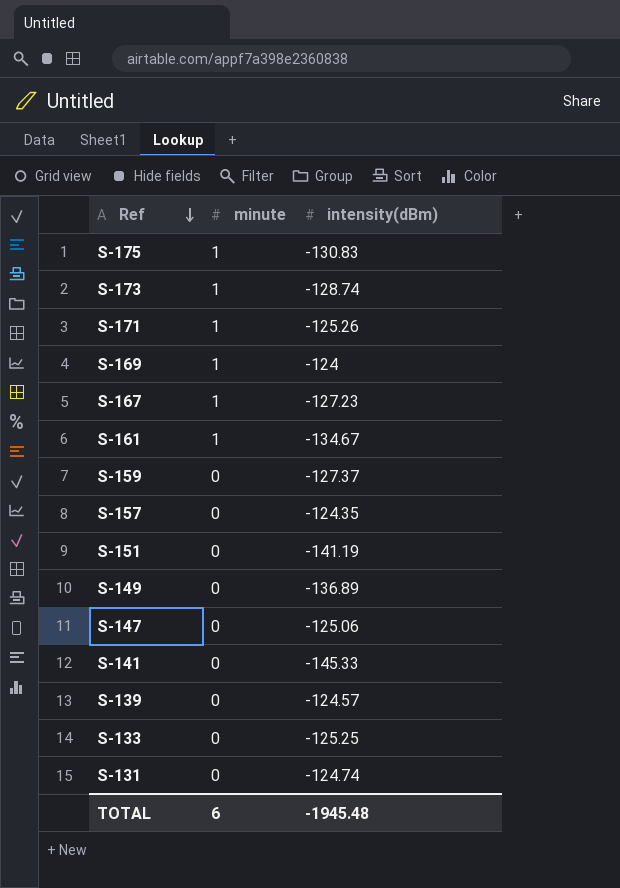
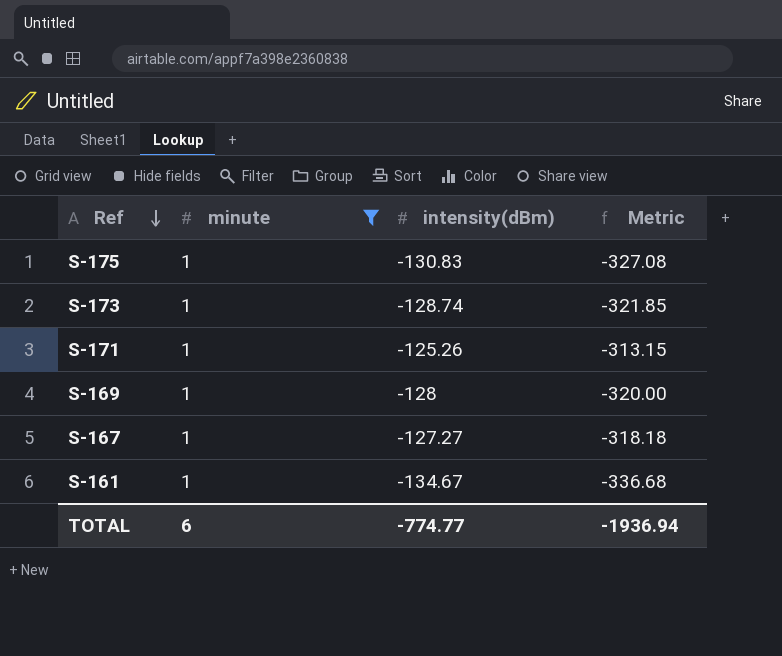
filter: none -> minute = 1
column Metric | formula: none -> [intensity(dBm)] * 2.5
S-169 | intensity(dBm): -124 -> -128
S-167 | intensity(dBm): -127.23 -> -127.27
TOTAL | intensity(dBm): -1945.48 -> -774.77

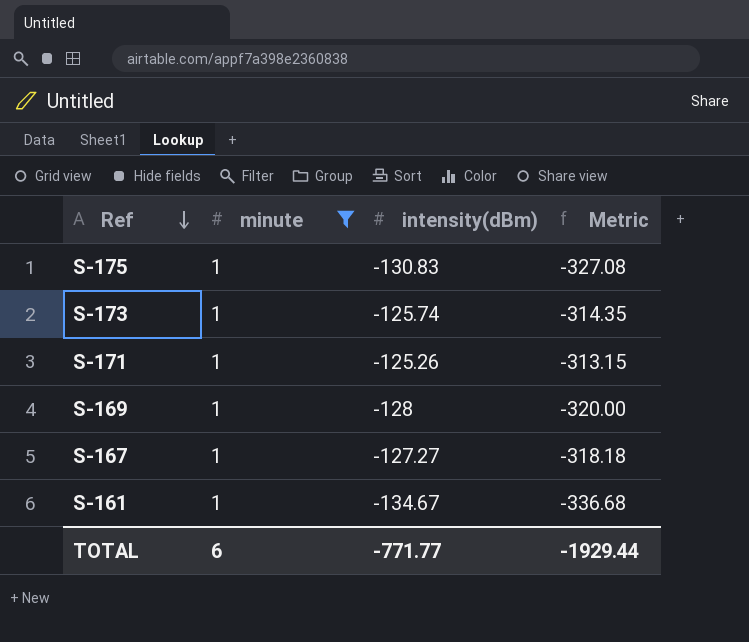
S-173 | intensity(dBm): -128.74 -> -125.74
S-173 | Metric: -321.85 -> -314.35
TOTAL | intensity(dBm): -774.77 -> -771.77
TOTAL | Metric: -1936.94 -> -1929.44

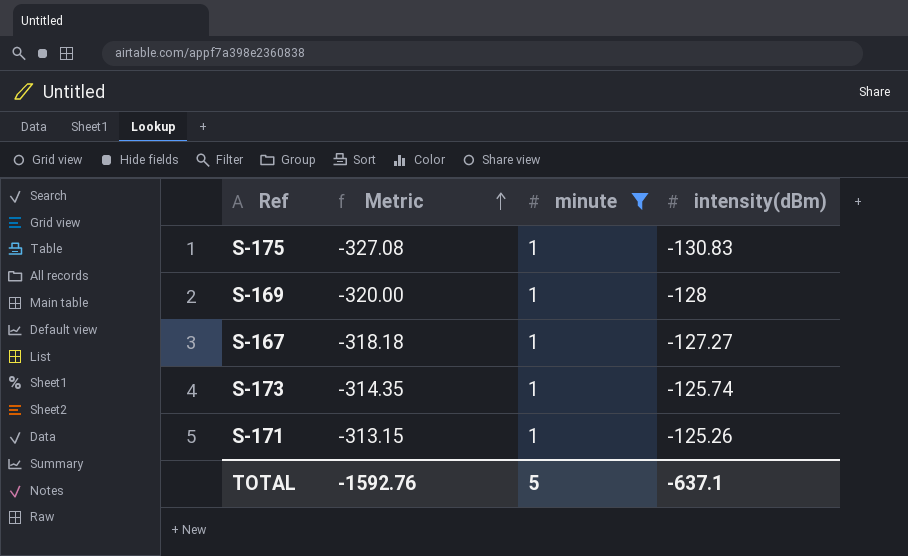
row order: Ref descending -> Metric ascending
column Metric | position: 4 -> 2
row S-161: 1 | -134.67 | -336.68 -> none
TOTAL | Metric: -1929.44 -> -1592.76
TOTAL | minute: 6 -> 5
TOTAL | intensity(dBm): -771.77 -> -637.1

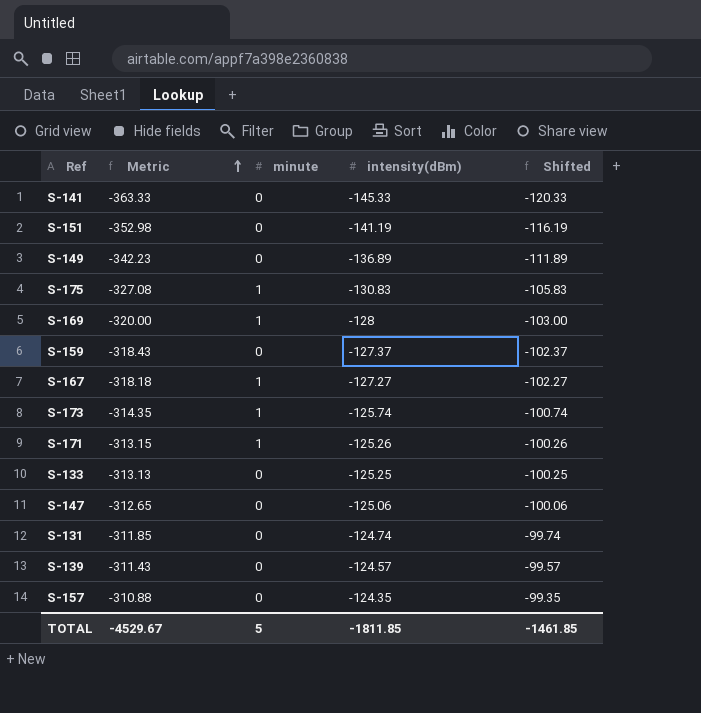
filter: minute = 1 -> none
column Shifted | formula: none -> [intensity(dBm)] + 25
TOTAL | Metric: -1592.76 -> -4529.67
TOTAL | intensity(dBm): -637.1 -> -1811.85

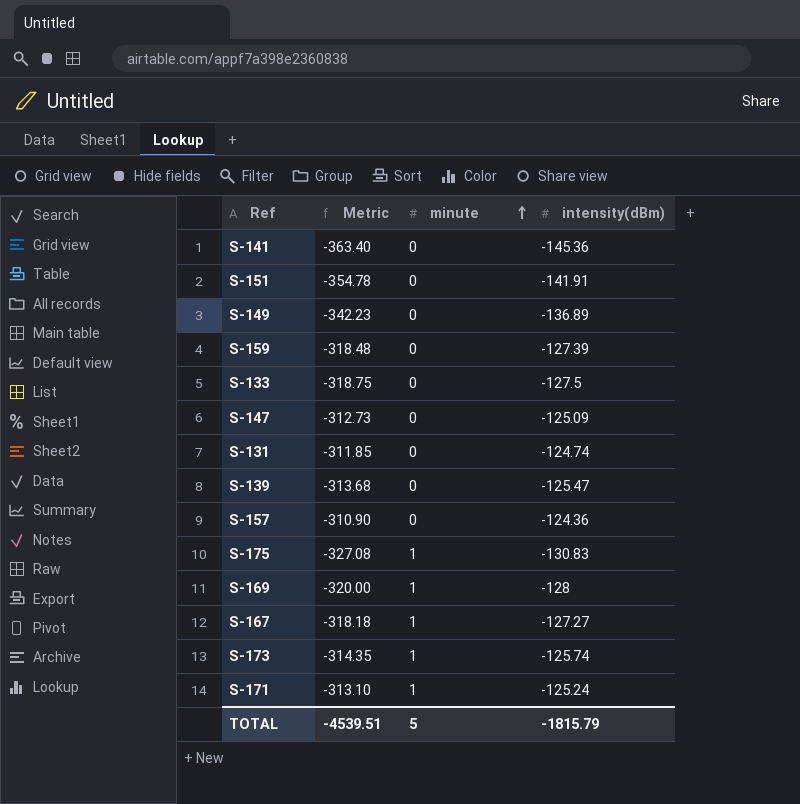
row order: Metric ascending -> minute ascending
column Shifted | formula: [intensity(dBm)] + 25 -> none
S-141 | Metric: -363.33 -> -363.40
S-141 | intensity(dBm): -145.33 -> -145.36
S-151 | Metric: -352.98 -> -354.78
S-151 | intensity(dBm): -141.19 -> -141.91
S-159 | Metric: -318.43 -> -318.48
S-159 | intensity(dBm): -127.37 -> -127.39
S-133 | Metric: -313.13 -> -318.75
S-133 | intensity(dBm): -125.25 -> -127.5
S-147 | Metric: -312.65 -> -312.73
S-147 | intensity(dBm): -125.06 -> -125.09
S-139 | Metric: -311.43 -> -313.68
S-139 | intensity(dBm): -124.57 -> -125.47
S-157 | Metric: -310.88 -> -310.90
S-157 | intensity(dBm): -124.35 -> -124.36
S-171 | Metric: -313.15 -> -313.10
S-171 | intensity(dBm): -125.26 -> -125.24
TOTAL | Metric: -4529.67 -> -4539.51
TOTAL | intensity(dBm): -1811.85 -> -1815.79

